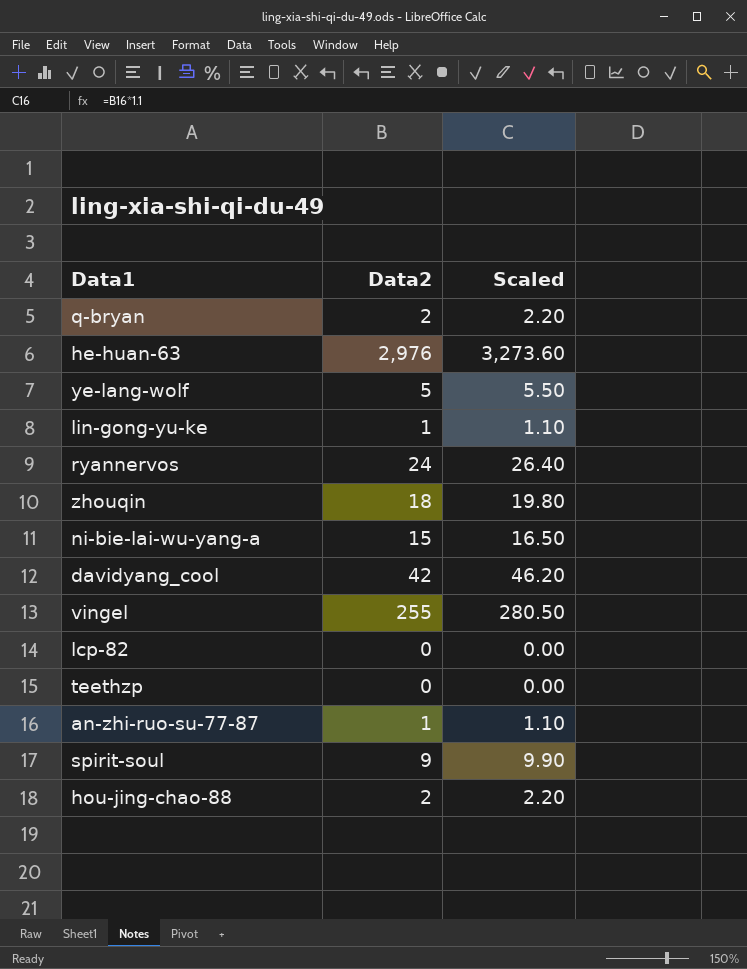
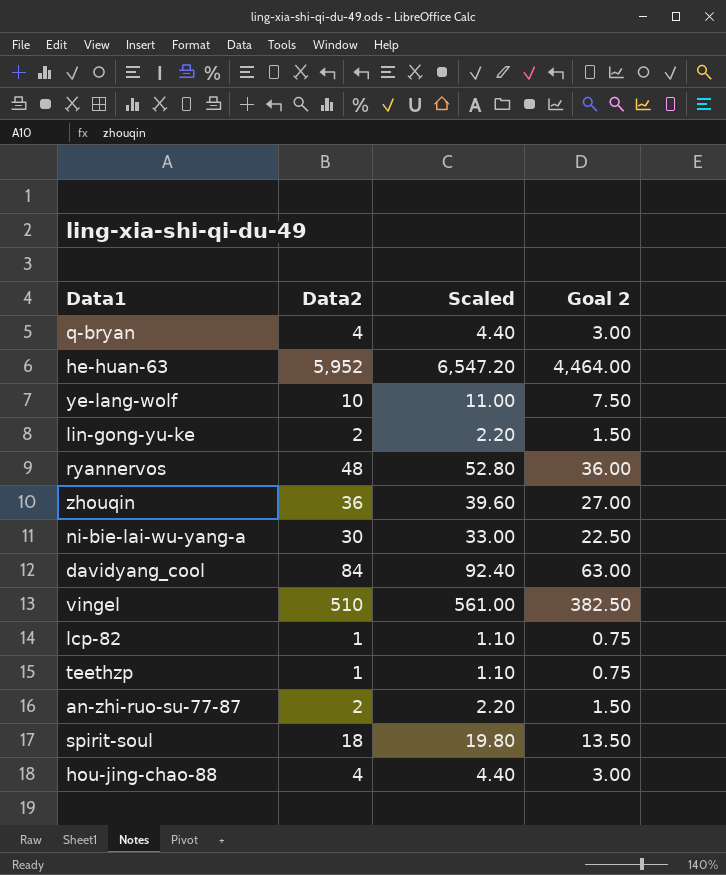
column Goal 2 | formula: none -> [Data2] * 0.75
q-bryan | Data2: 2 -> 4
q-bryan | Scaled: 2.20 -> 4.40
he-huan-63 | Data2: 2,976 -> 5,952
he-huan-63 | Scaled: 3,273.60 -> 6,547.20
ye-lang-wolf | Data2: 5 -> 10
ye-lang-wolf | Scaled: 5.50 -> 11.00
lin-gong-yu-ke | Data2: 1 -> 2
lin-gong-yu-ke | Scaled: 1.10 -> 2.20
ryannervos | Data2: 24 -> 48
ryannervos | Scaled: 26.40 -> 52.80
zhouqin | Data2: 18 -> 36
zhouqin | Scaled: 19.80 -> 39.60
ni-bie-lai-wu-yang-a | Data2: 15 -> 30
ni-bie-lai-wu-yang-a | Scaled: 16.50 -> 33.00
davidyang_cool | Data2: 42 -> 84
davidyang_cool | Scaled: 46.20 -> 92.40
vingel | Data2: 255 -> 510
vingel | Scaled: 280.50 -> 561.00
lcp-82 | Data2: 0 -> 1
lcp-82 | Scaled: 0.00 -> 1.10
teethzp | Data2: 0 -> 1
teethzp | Scaled: 0.00 -> 1.10
an-zhi-ruo-su-77-87 | Data2: 1 -> 2
an-zhi-ruo-su-77-87 | Scaled: 1.10 -> 2.20
spirit-soul | Data2: 9 -> 18
spirit-soul | Scaled: 9.90 -> 19.80
hou-jing-chao-88 | Data2: 2 -> 4
hou-jing-chao-88 | Scaled: 2.20 -> 4.40

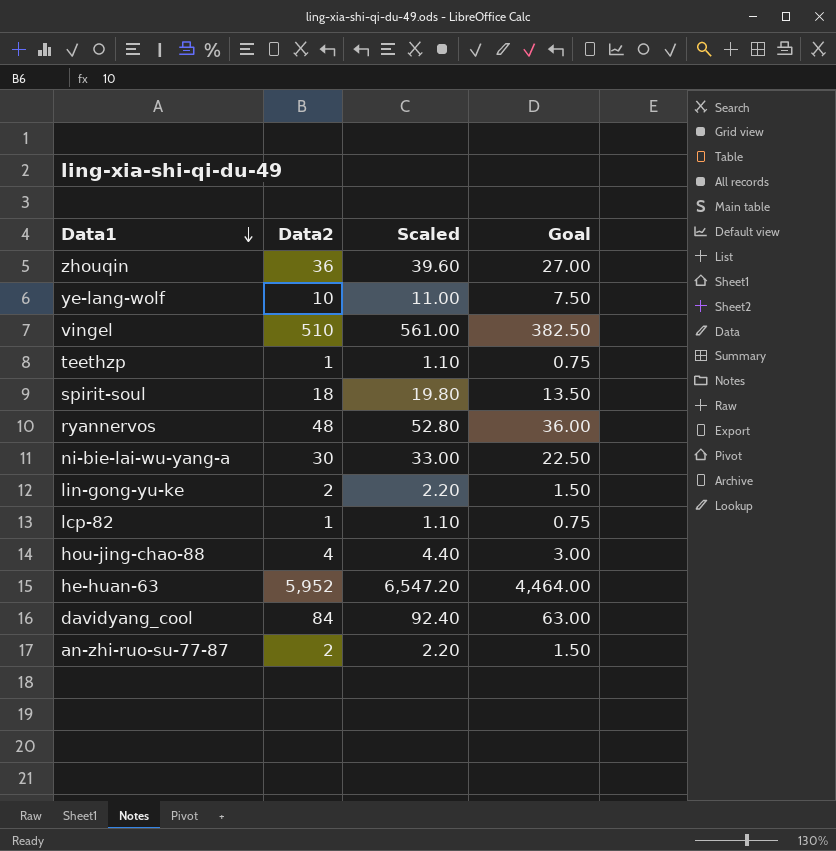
row order: none -> Data1 descending
column name: Goal 2 -> Goal
row q-bryan: 4 | 4.40 | 3.00 -> none

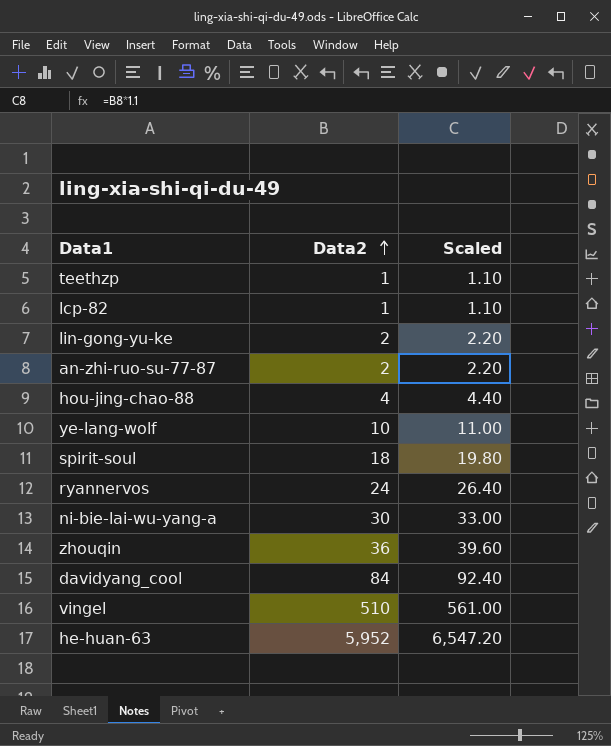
row order: Data1 descending -> Data2 ascending
column Goal | formula: [Data2] * 0.75 -> none
ryannervos | Data2: 48 -> 24
ryannervos | Scaled: 52.80 -> 26.40

